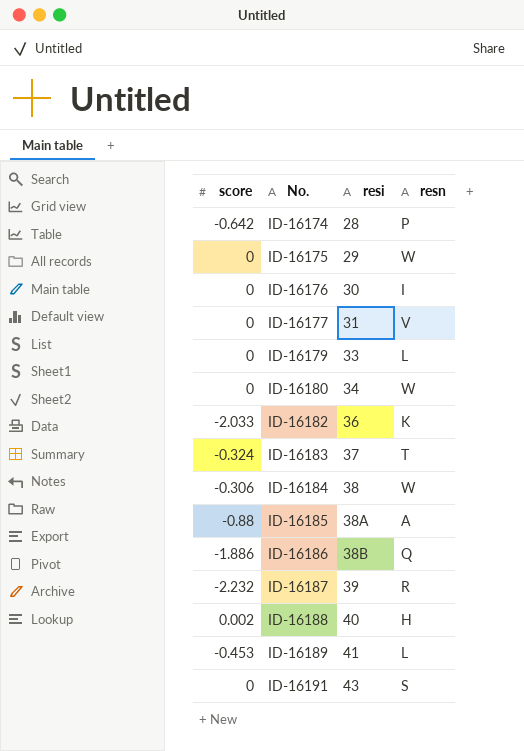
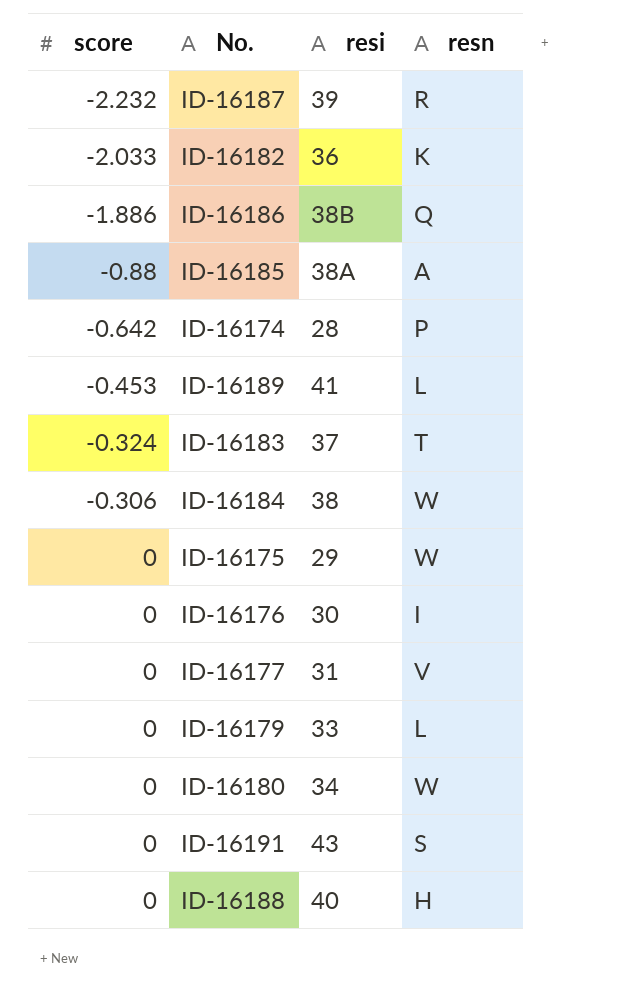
row order: No. ascending -> score ascending
ID-16188 | score: 0.002 -> 0

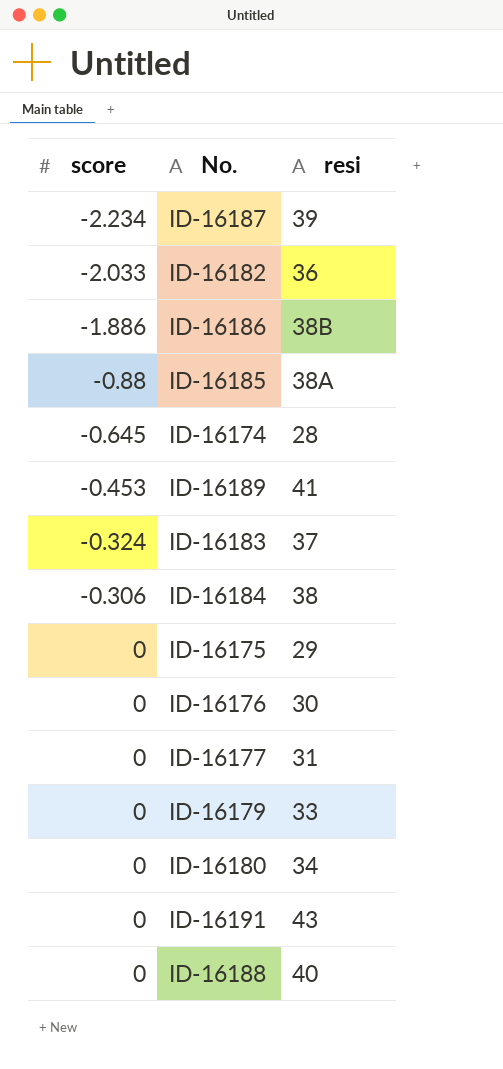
column resn | position: 4 -> none
ID-16187 | score: -2.232 -> -2.234
ID-16174 | score: -0.642 -> -0.645

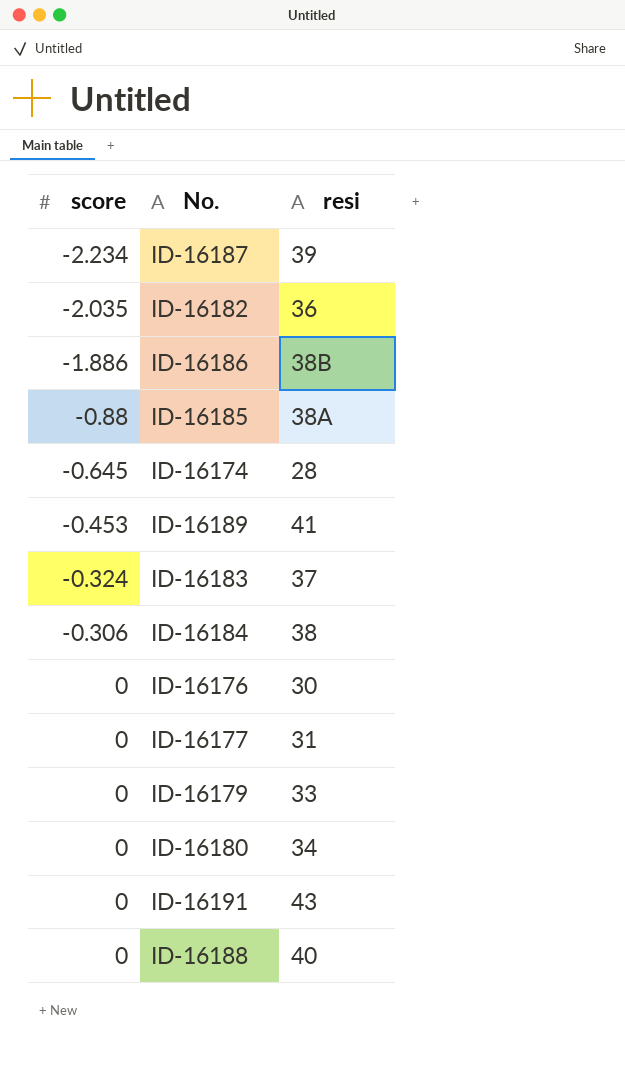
row ID-16175: 0 | 29 -> none
ID-16182 | score: -2.033 -> -2.035

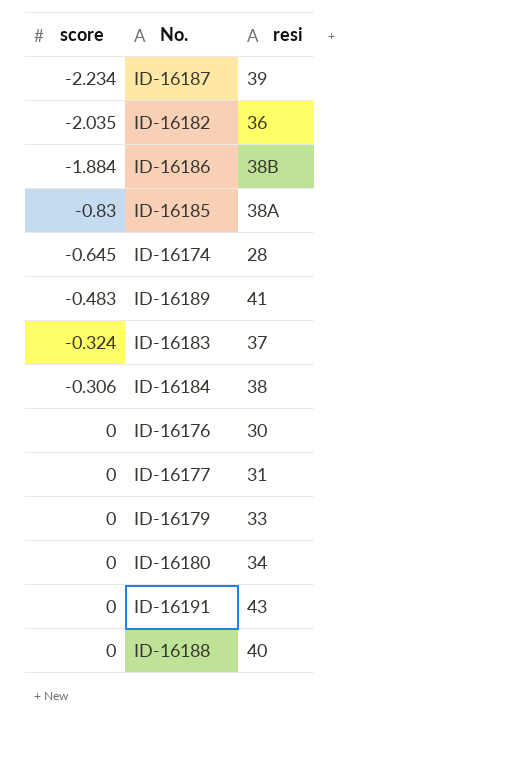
ID-16186 | score: -1.886 -> -1.884
ID-16185 | score: -0.88 -> -0.83
ID-16189 | score: -0.453 -> -0.483

